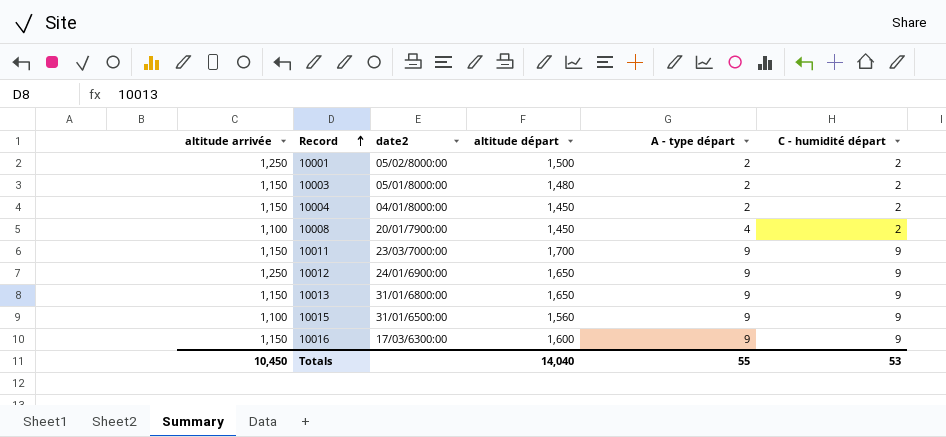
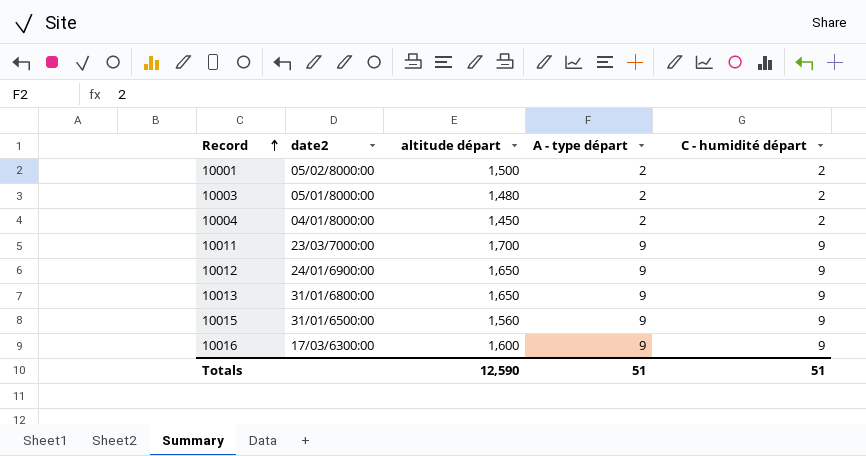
column altitude arrivée | position: 1 -> none
row 10008: 1,100 | 20/01/7900:00 | 1,450 | 4 | 2 -> none
Totals | altitude départ: 14,040 -> 12,590
Totals | A - type départ: 55 -> 51
Totals | C - humidité départ: 53 -> 51

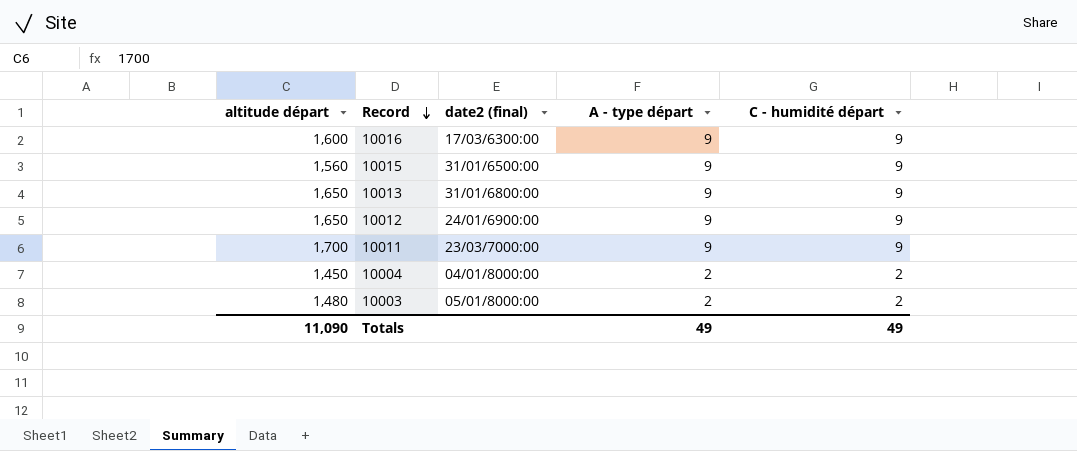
row order: Record ascending -> Record descending
column altitude départ | position: 3 -> 1
column name: date2 -> date2 (final)
row 10001: 05/02/8000:00 | 1,500 | 2 | 2 -> none
Totals | altitude départ: 12,590 -> 11,090
Totals | A - type départ: 51 -> 49
Totals | C - humidité départ: 51 -> 49

